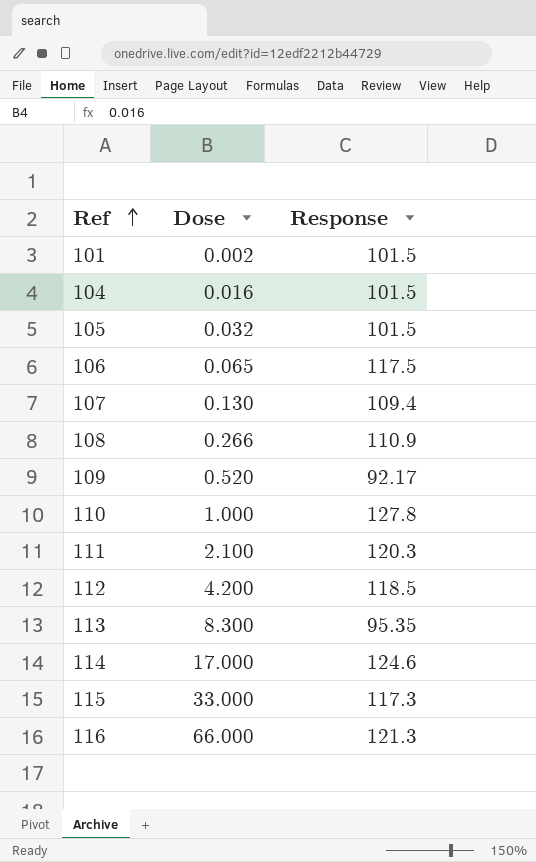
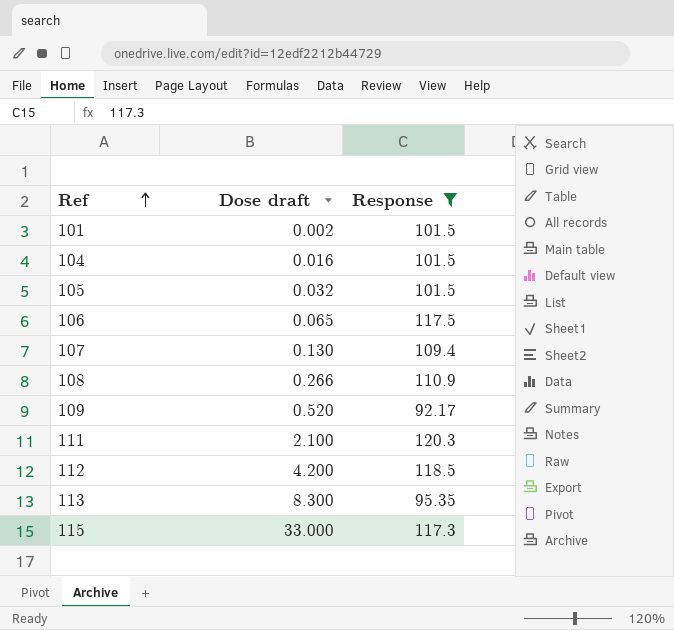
filter: none -> Response <= 120.3
column name: Dose -> Dose draft

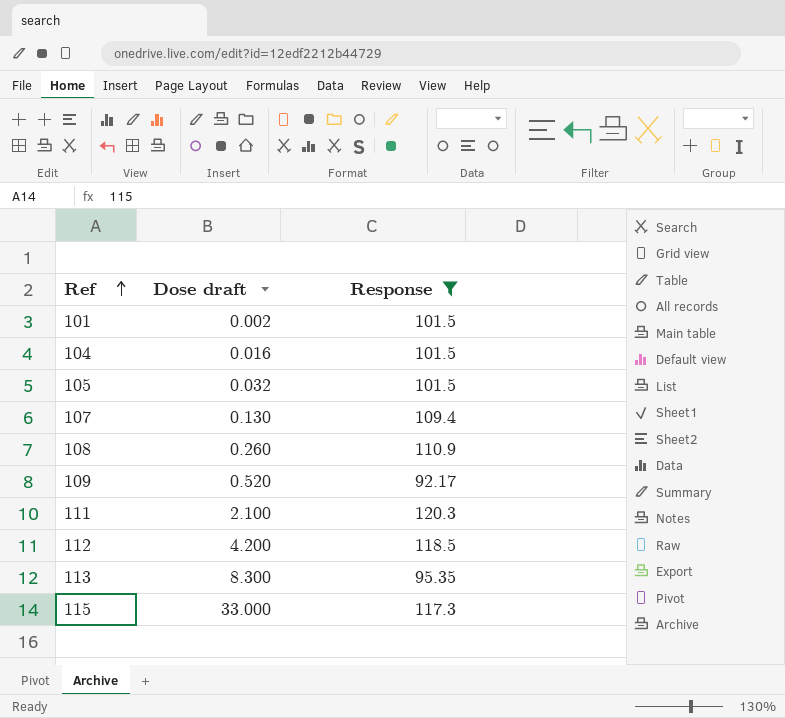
row 106: 0.065 | 117.5 -> none
108 | Dose draft: 0.266 -> 0.260

